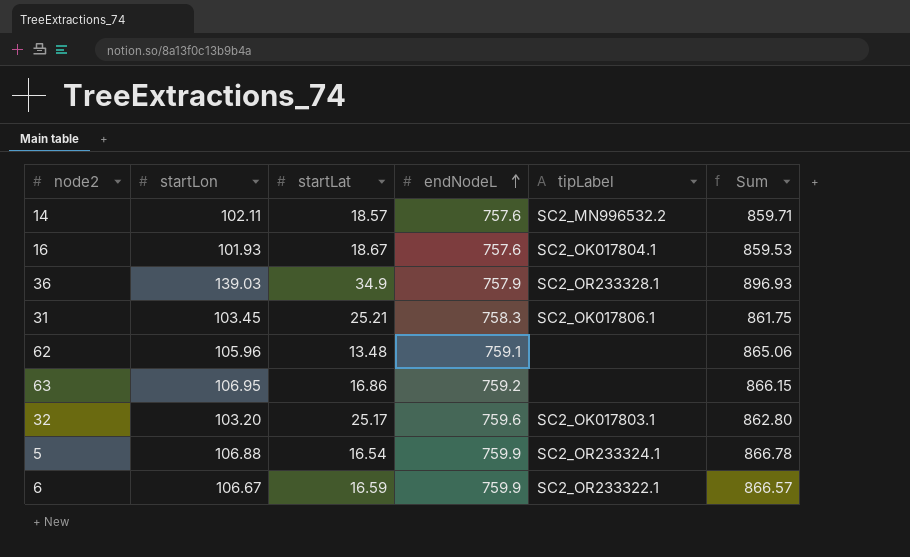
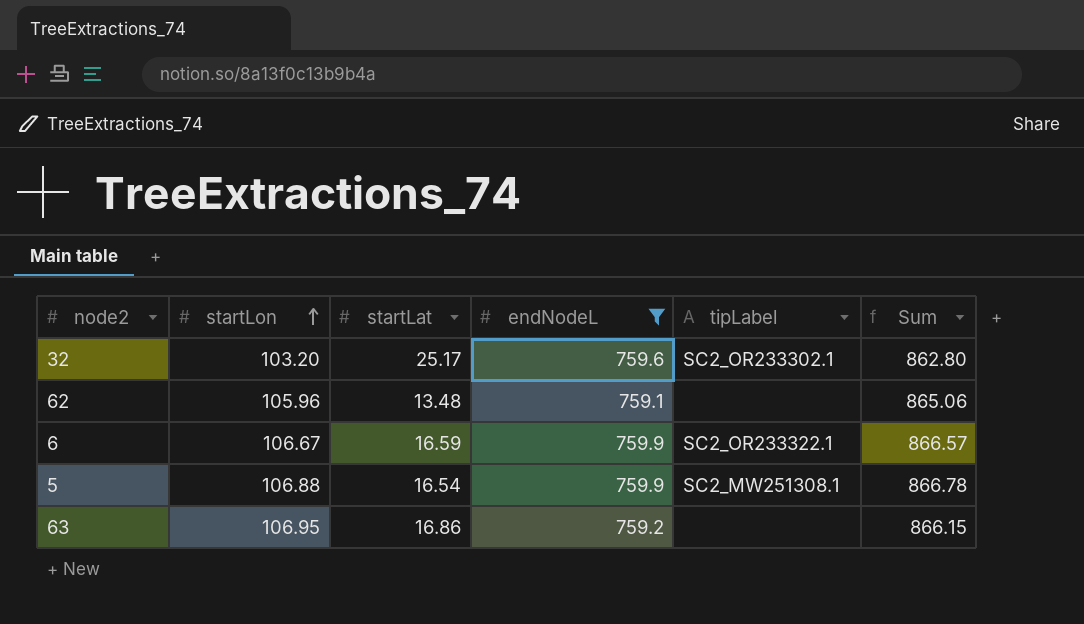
filter: none -> endNodeL >= 759.1
row order: endNodeL ascending -> startLon ascending
32 | tipLabel: SC2_OK017803.1 -> SC2_OR233302.1
5 | tipLabel: SC2_OR233324.1 -> SC2_MW251308.1

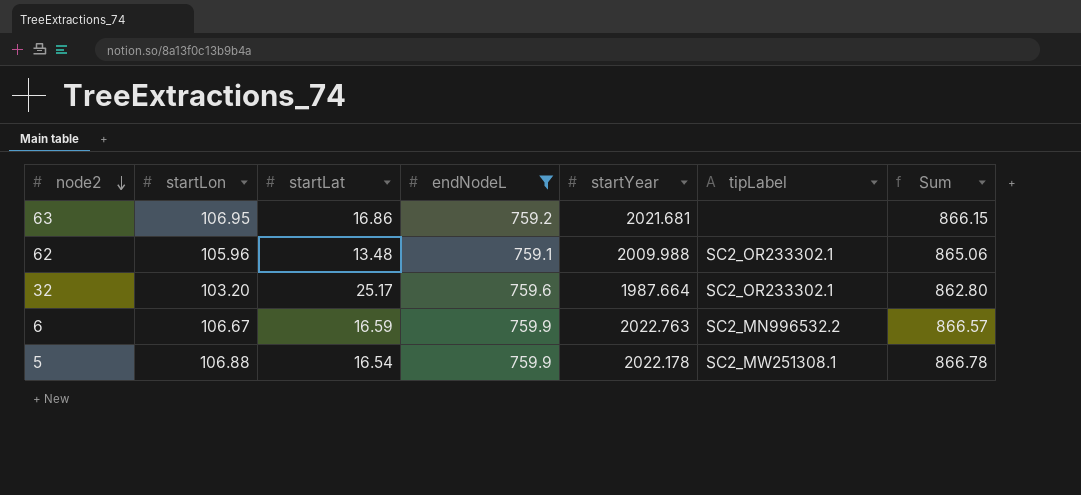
row order: startLon ascending -> node2 descending
column startYear | position: none -> 5
62 | tipLabel: none -> SC2_OR233302.1
6 | tipLabel: SC2_OR233322.1 -> SC2_MN996532.2

